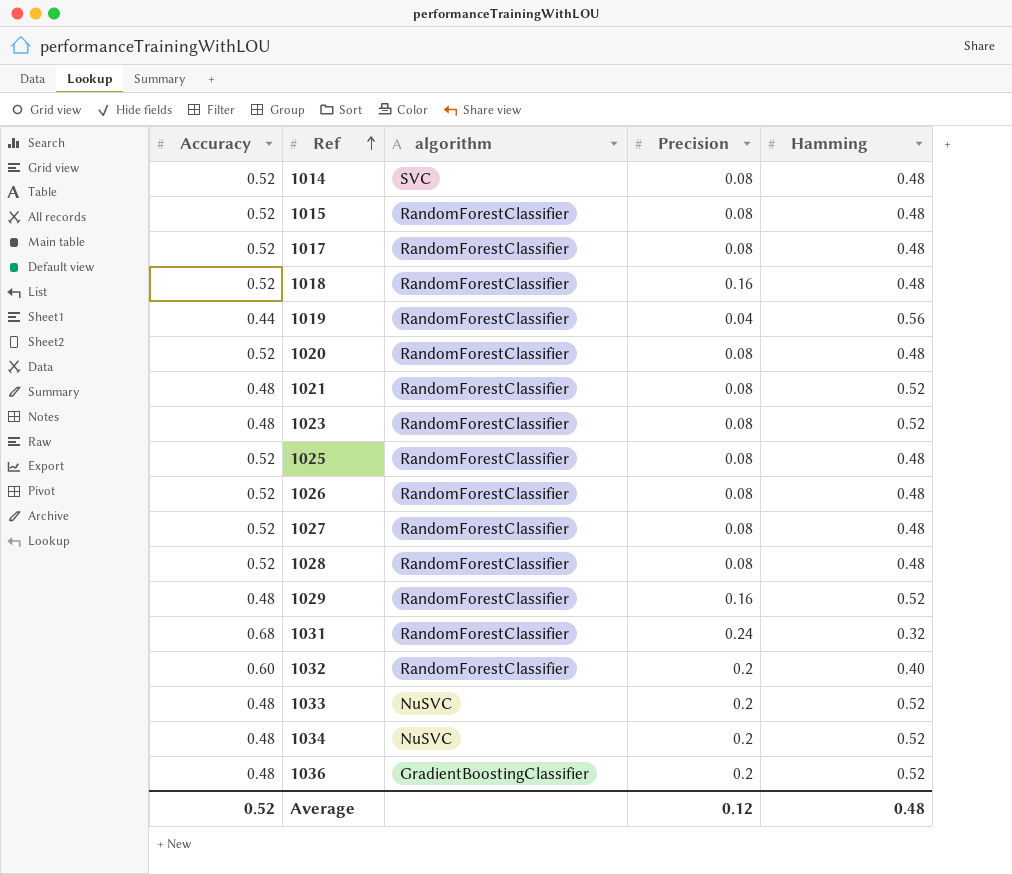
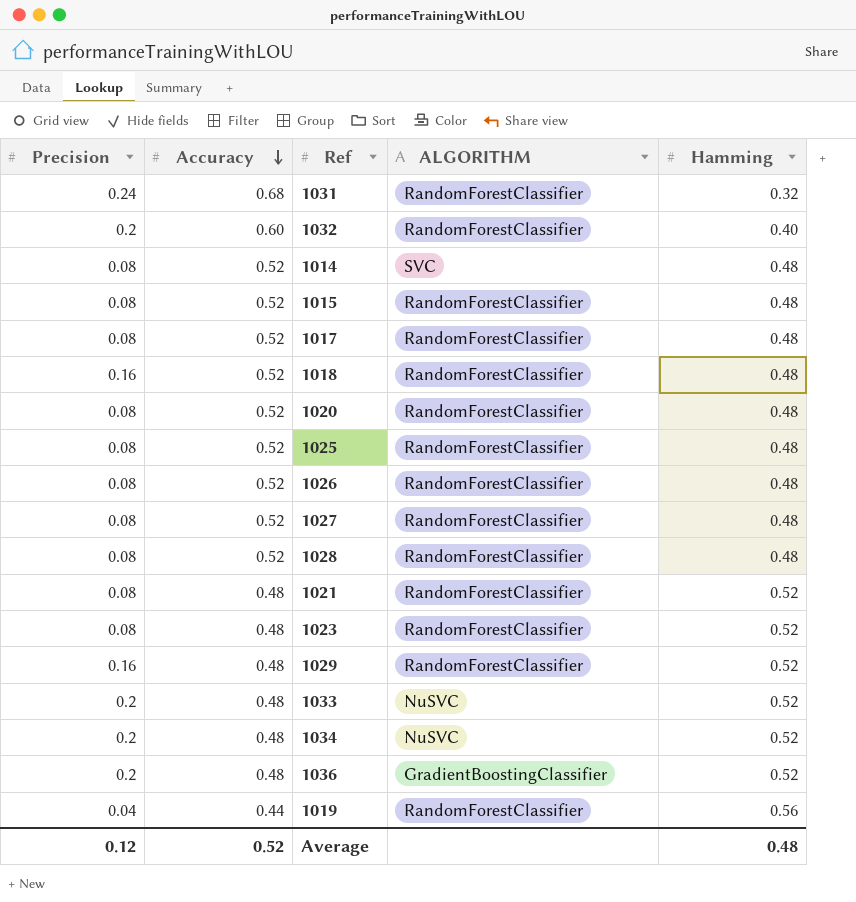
row order: Ref ascending -> Accuracy descending
column Precision | position: 4 -> 1
column name: algorithm -> ALGORITHM

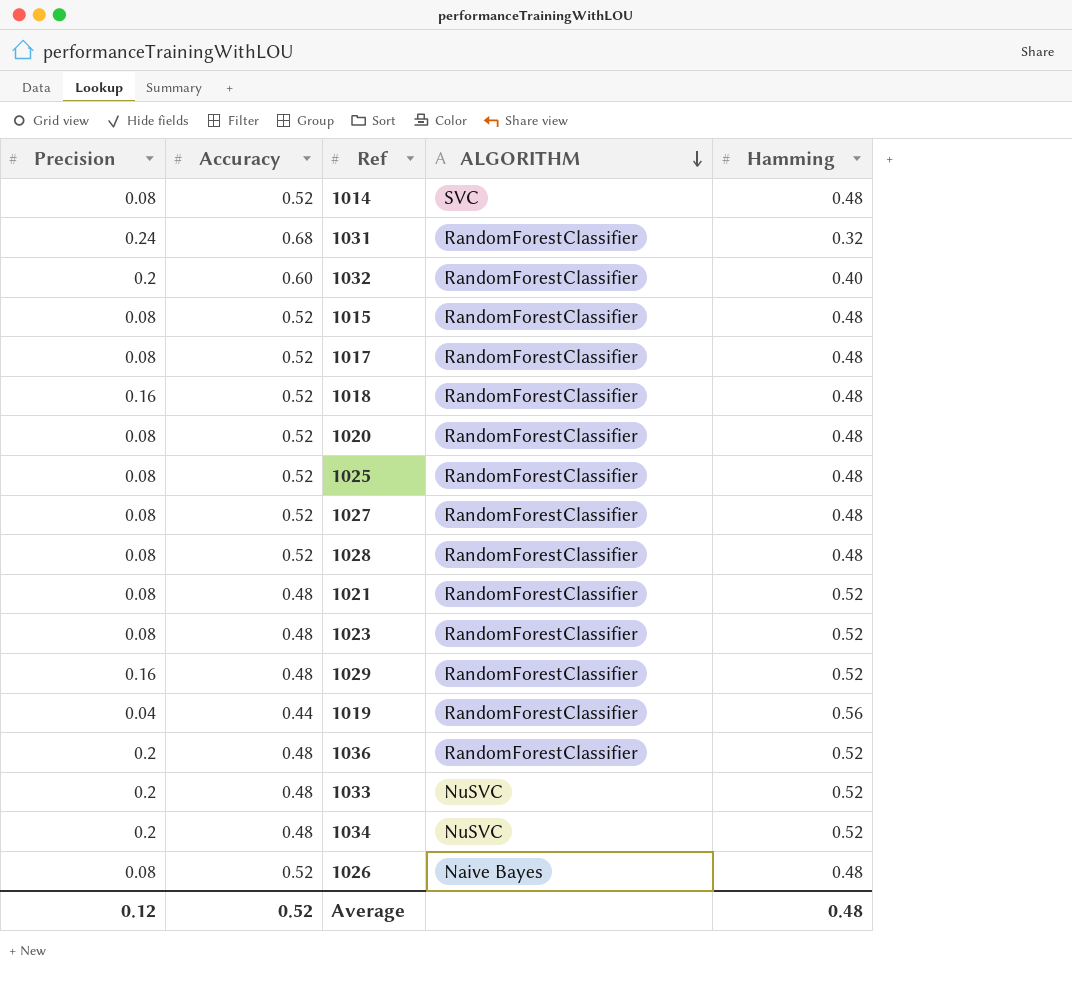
row order: Accuracy descending -> ALGORITHM descending
1036 | ALGORITHM: GradientBoostingClassifier -> RandomForestClassifier
1026 | ALGORITHM: RandomForestClassifier -> Naive Bayes

